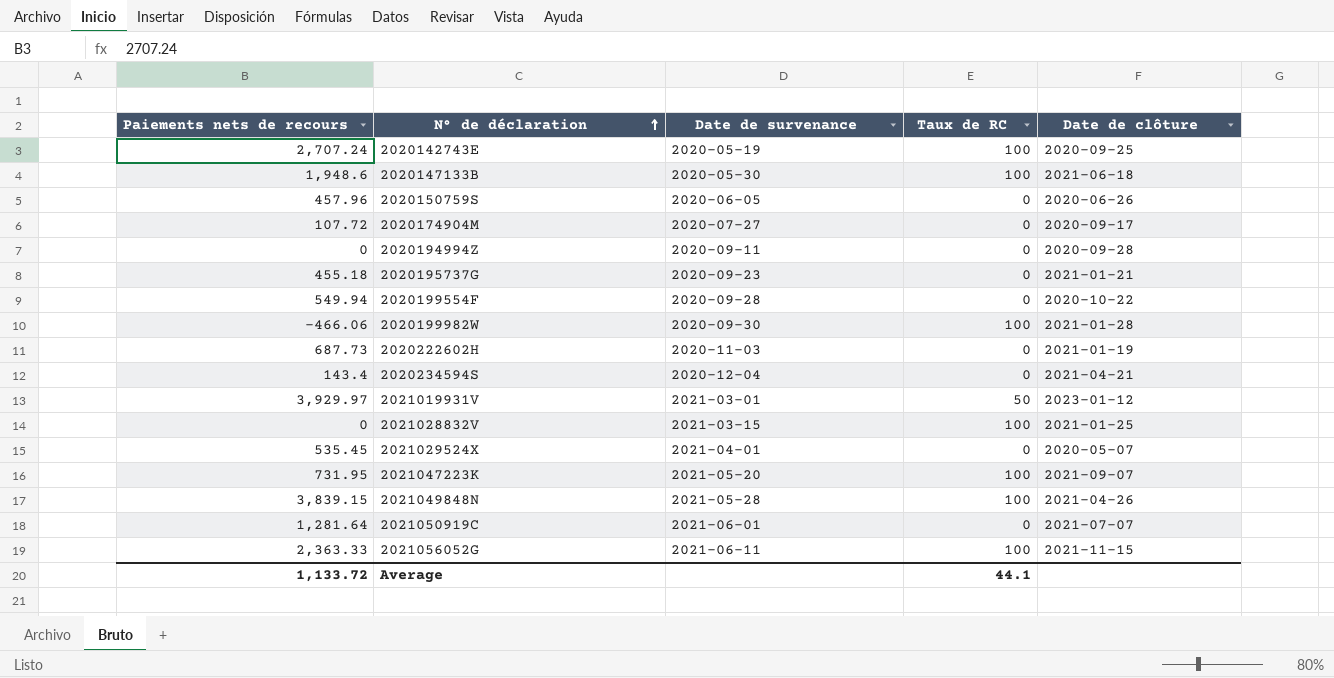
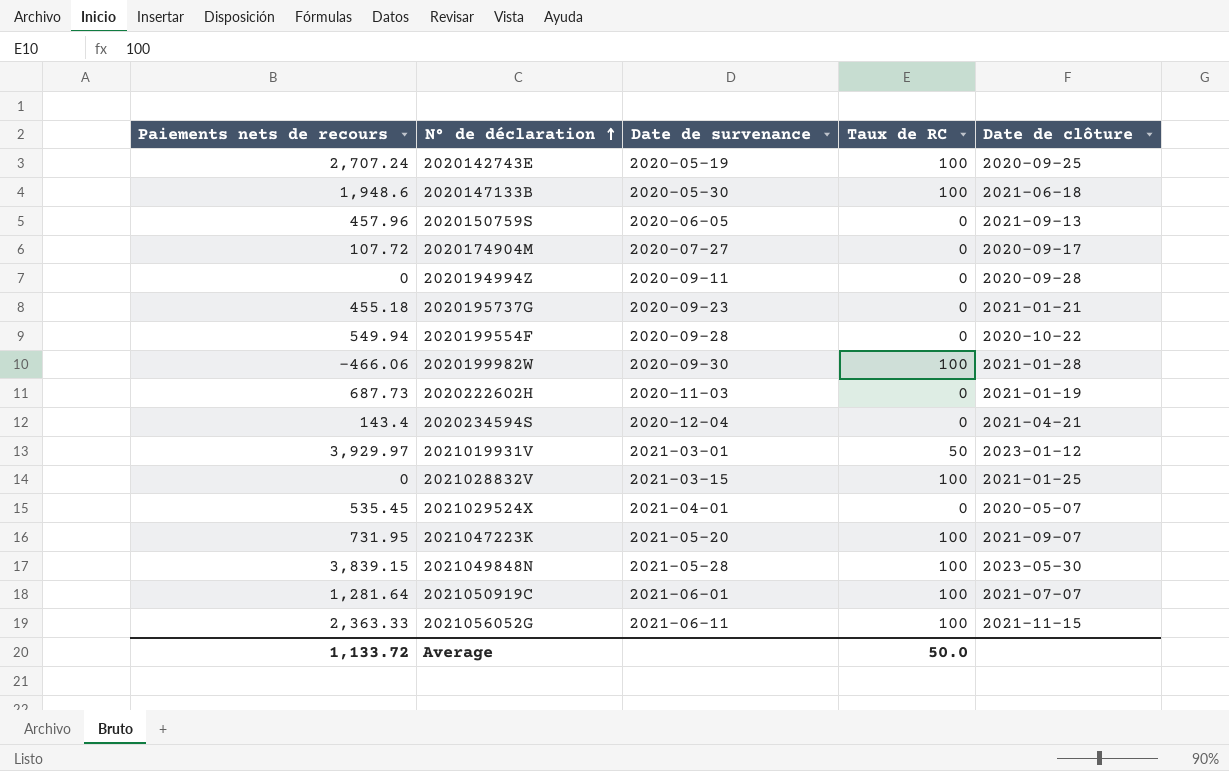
2020150759S | Date de clôture: 2020-06-26 -> 2021-09-13
2021049848N | Date de clôture: 2021-04-26 -> 2023-05-30
2021050919C | Taux de RC: 0 -> 100
Average | Taux de RC: 44.1 -> 50.0

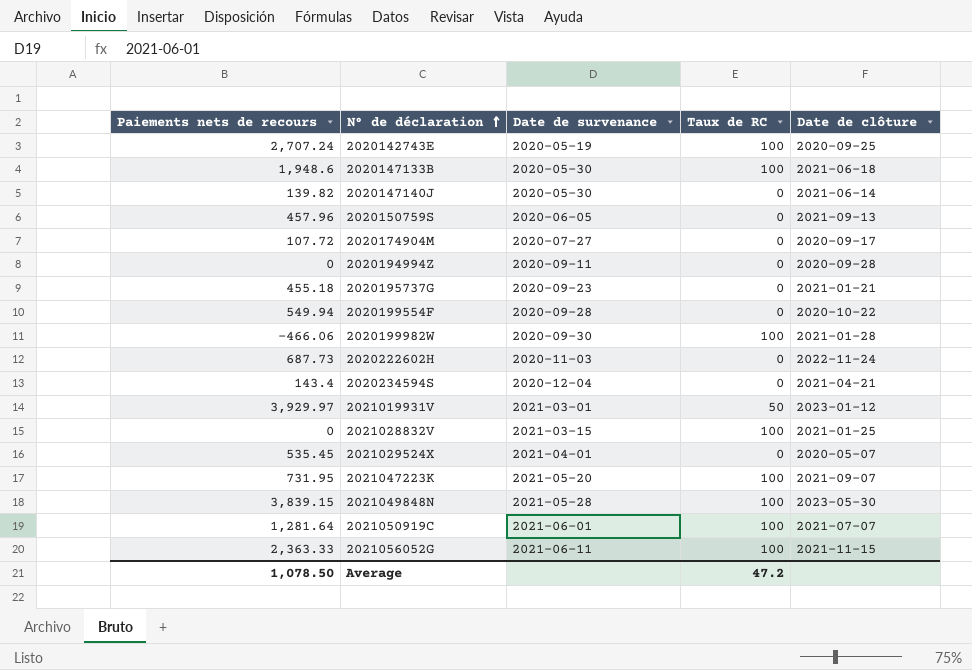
row 2020147140J: none -> 139.82 | 2020-05-30 | 0 | 2021-06-14
2020222602H | Date de clôture: 2021-01-19 -> 2022-11-24
Average | Paiements nets de recours: 1,133.72 -> 1,078.50
Average | Taux de RC: 50.0 -> 47.2

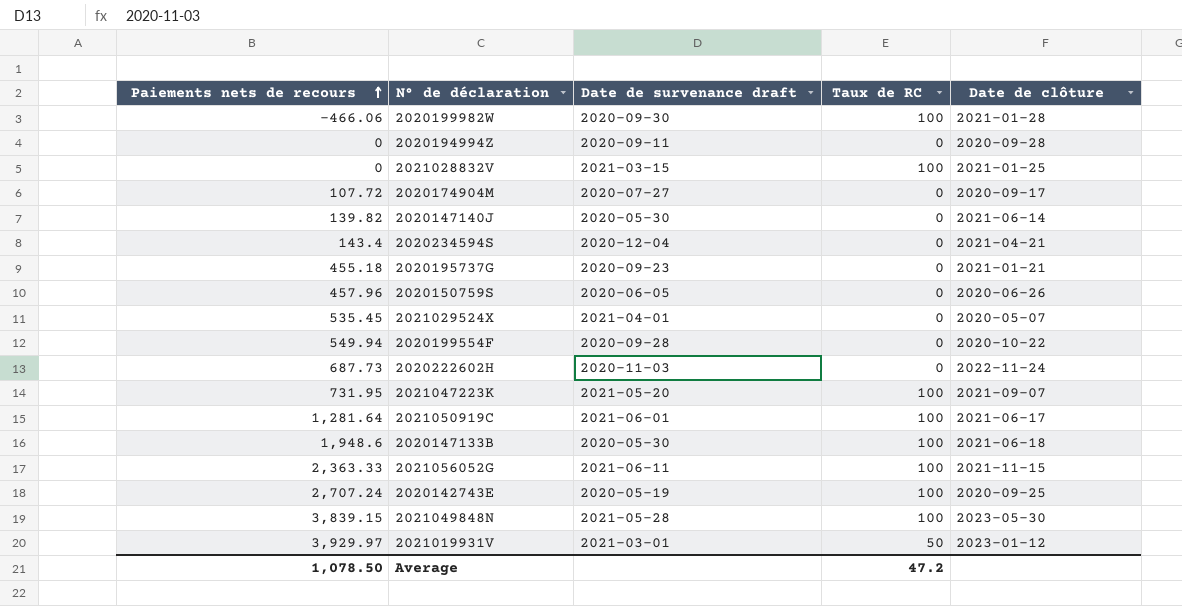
row order: N° de déclaration ascending -> Paiements nets de recours ascending
column name: Date de survenance -> Date de survenance draft
2020150759S | Date de clôture: 2021-09-13 -> 2020-06-26
2021050919C | Date de clôture: 2021-07-07 -> 2021-06-17

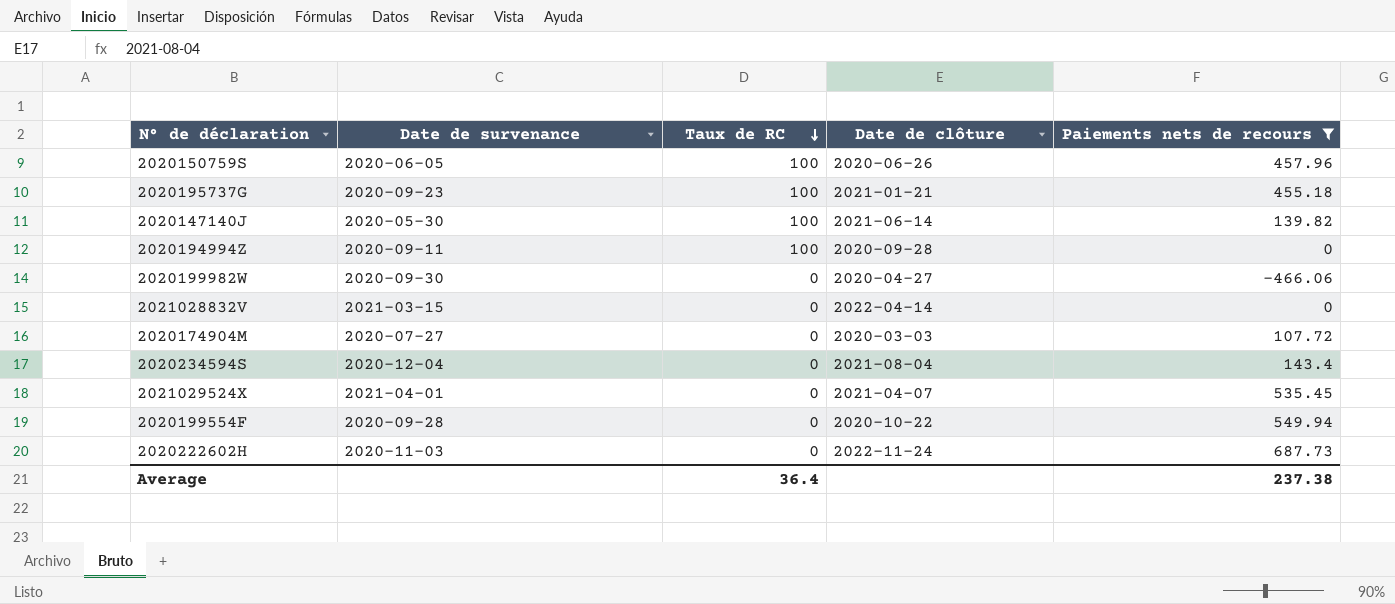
filter: none -> Paiements nets de recours <= 687.73
row order: Paiements nets de recours ascending -> Taux de RC descending
column name: Date de survenance draft -> Date de survenance
column Paiements nets de recours | position: 1 -> 5
2020150759S | Taux de RC: 0 -> 100
2020195737G | Taux de RC: 0 -> 100
2020147140J | Taux de RC: 0 -> 100
2020194994Z | Taux de RC: 0 -> 100
2020199982W | Taux de RC: 100 -> 0
2020199982W | Date de clôture: 2021-01-28 -> 2020-04-27
2021028832V | Taux de RC: 100 -> 0
2021028832V | Date de clôture: 2021-01-25 -> 2022-04-14
2020174904M | Date de clôture: 2020-09-17 -> 2020-03-03
2020234594S | Date de clôture: 2021-04-21 -> 2021-08-04
2021029524X | Date de clôture: 2020-05-07 -> 2021-04-07
Average | Taux de RC: 47.2 -> 36.4
Average | Paiements nets de recours: 1,078.50 -> 237.38

